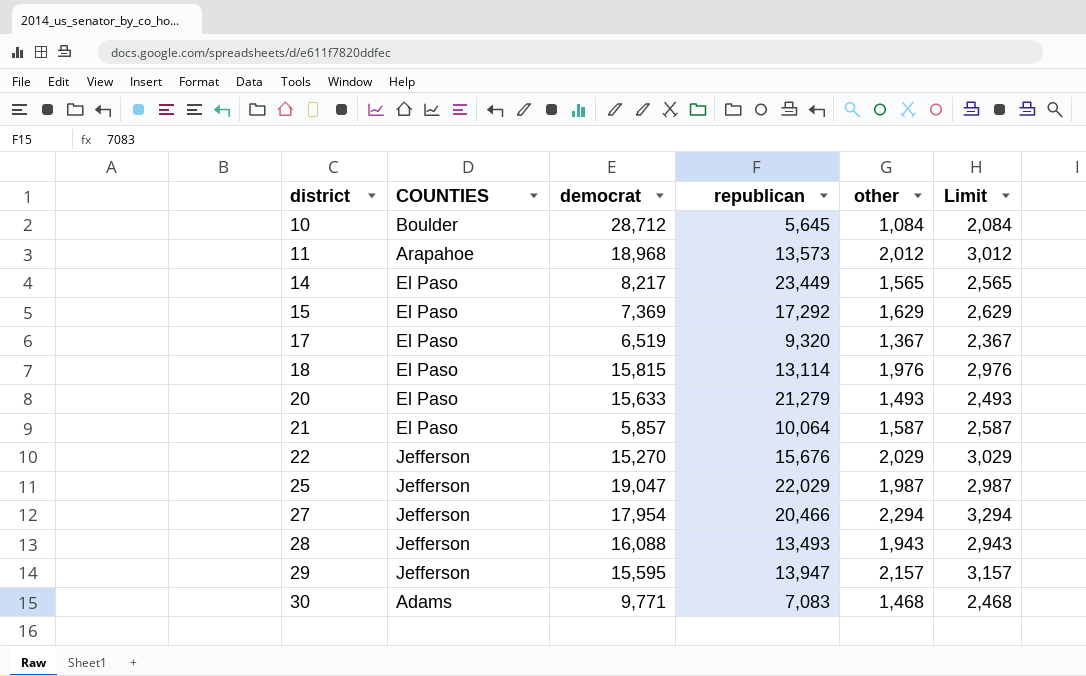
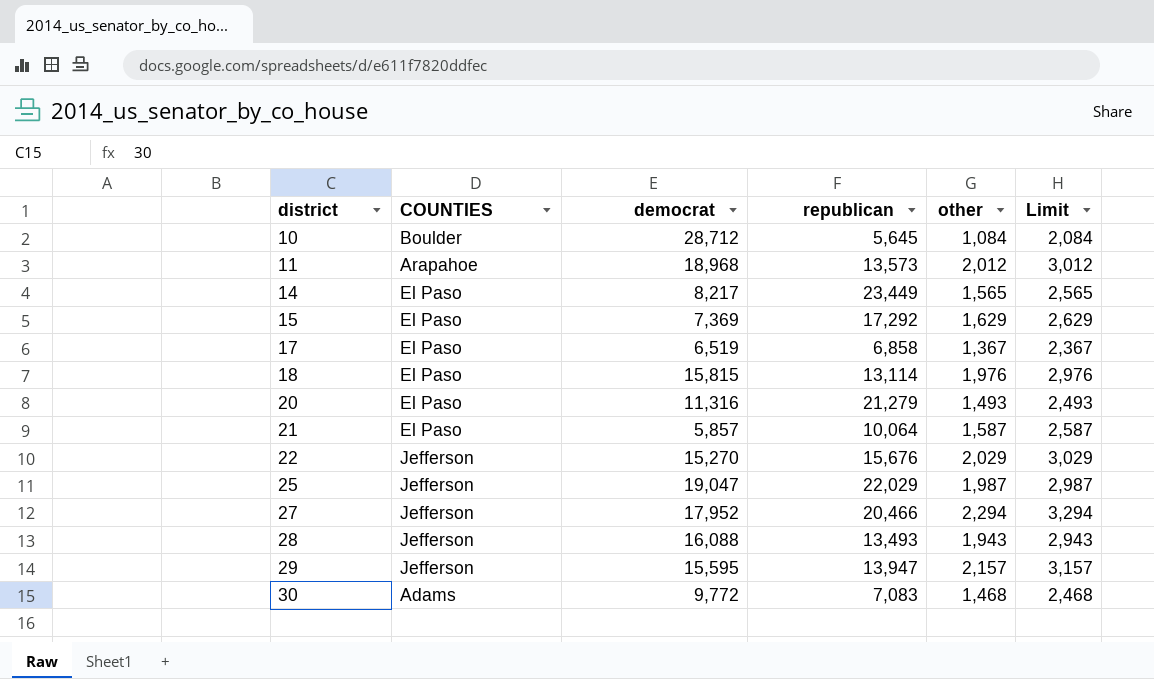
17 | republican: 9,320 -> 6,858
20 | democrat: 15,633 -> 11,316
27 | democrat: 17,954 -> 17,952
30 | democrat: 9,771 -> 9,772

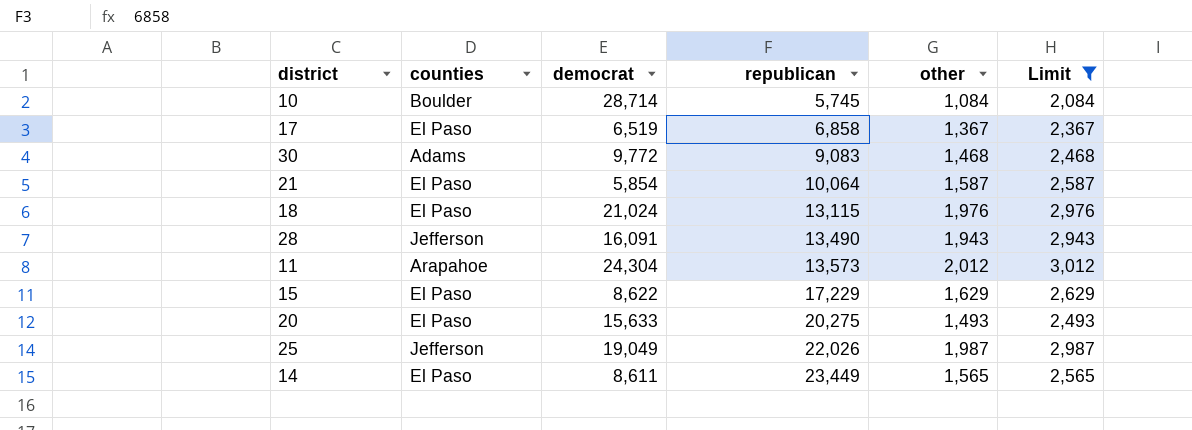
filter: none -> Limit <= 3,012
row order: district ascending -> republican ascending
column name: COUNTIES -> counties
10 | democrat: 28,712 -> 28,714
10 | republican: 5,645 -> 5,745
30 | republican: 7,083 -> 9,083
21 | democrat: 5,857 -> 5,854
18 | democrat: 15,815 -> 21,024
18 | republican: 13,114 -> 13,115
28 | democrat: 16,088 -> 16,091
28 | republican: 13,493 -> 13,490
11 | democrat: 18,968 -> 24,304
15 | democrat: 7,369 -> 8,622
15 | republican: 17,292 -> 17,229
20 | democrat: 11,316 -> 15,633
20 | republican: 21,279 -> 20,275
25 | democrat: 19,047 -> 19,049
25 | republican: 22,029 -> 22,026
14 | democrat: 8,217 -> 8,611

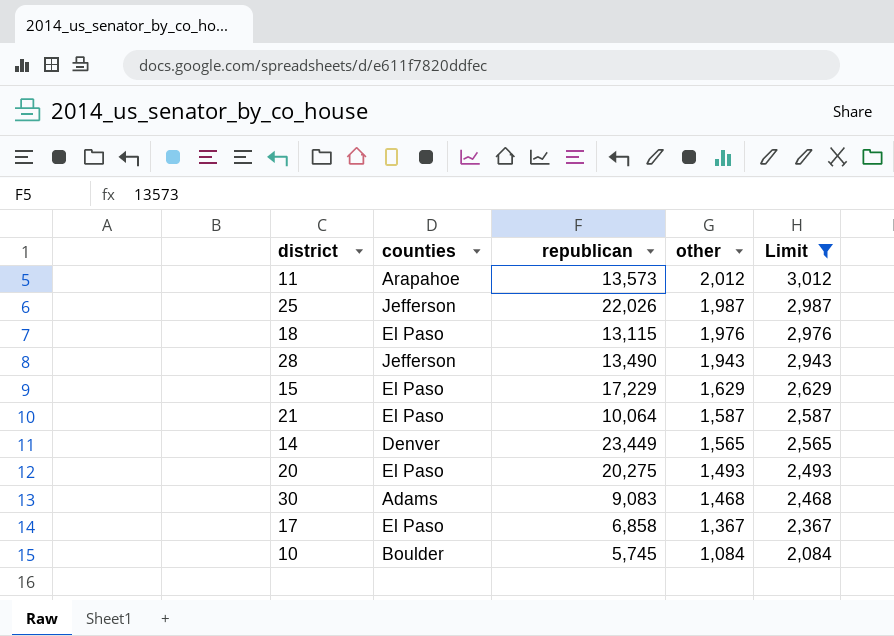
row order: republican ascending -> other descending
column democrat | position: 3 -> none
14 | counties: El Paso -> Denver

